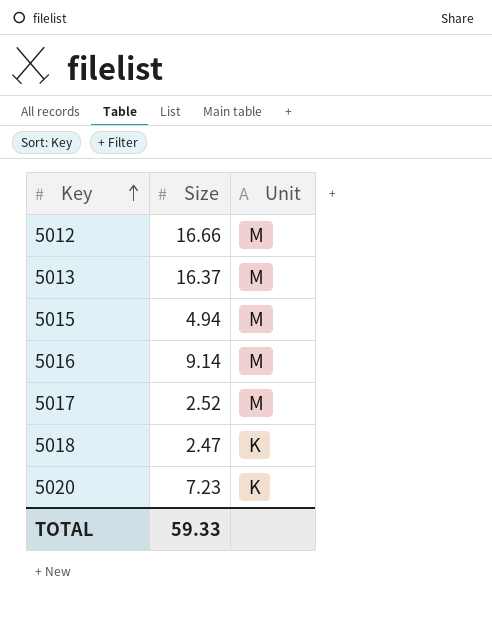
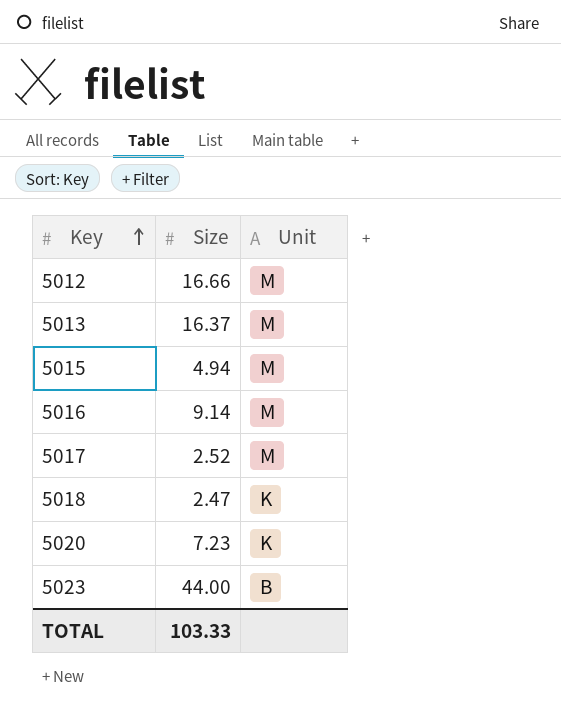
row 5023: none -> 44.00 | B
TOTAL | Size: 59.33 -> 103.33

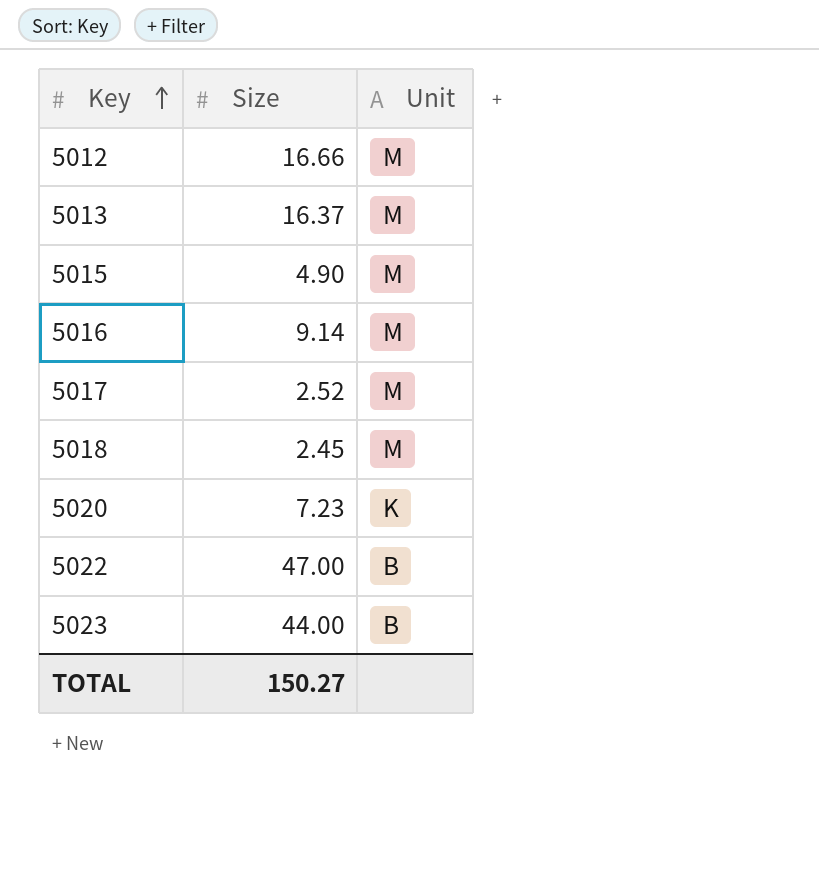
5015 | Size: 4.94 -> 4.90
5018 | Size: 2.47 -> 2.45
5018 | Unit: K -> M
row 5022: none -> 47.00 | B
TOTAL | Size: 103.33 -> 150.27

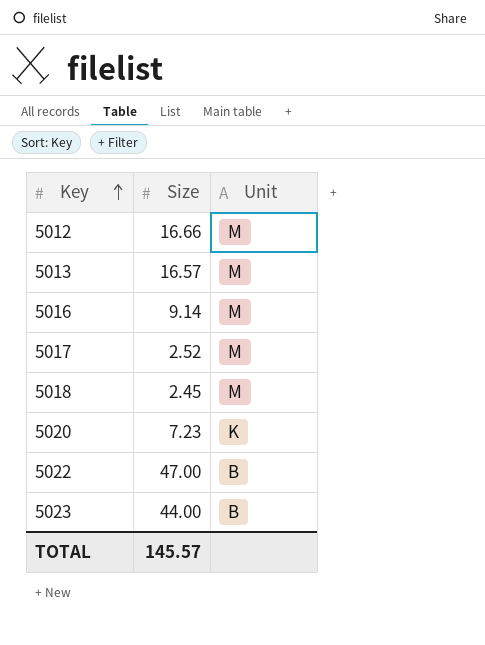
row 5015: 4.90 | M -> none
5013 | Size: 16.37 -> 16.57
TOTAL | Size: 150.27 -> 145.57

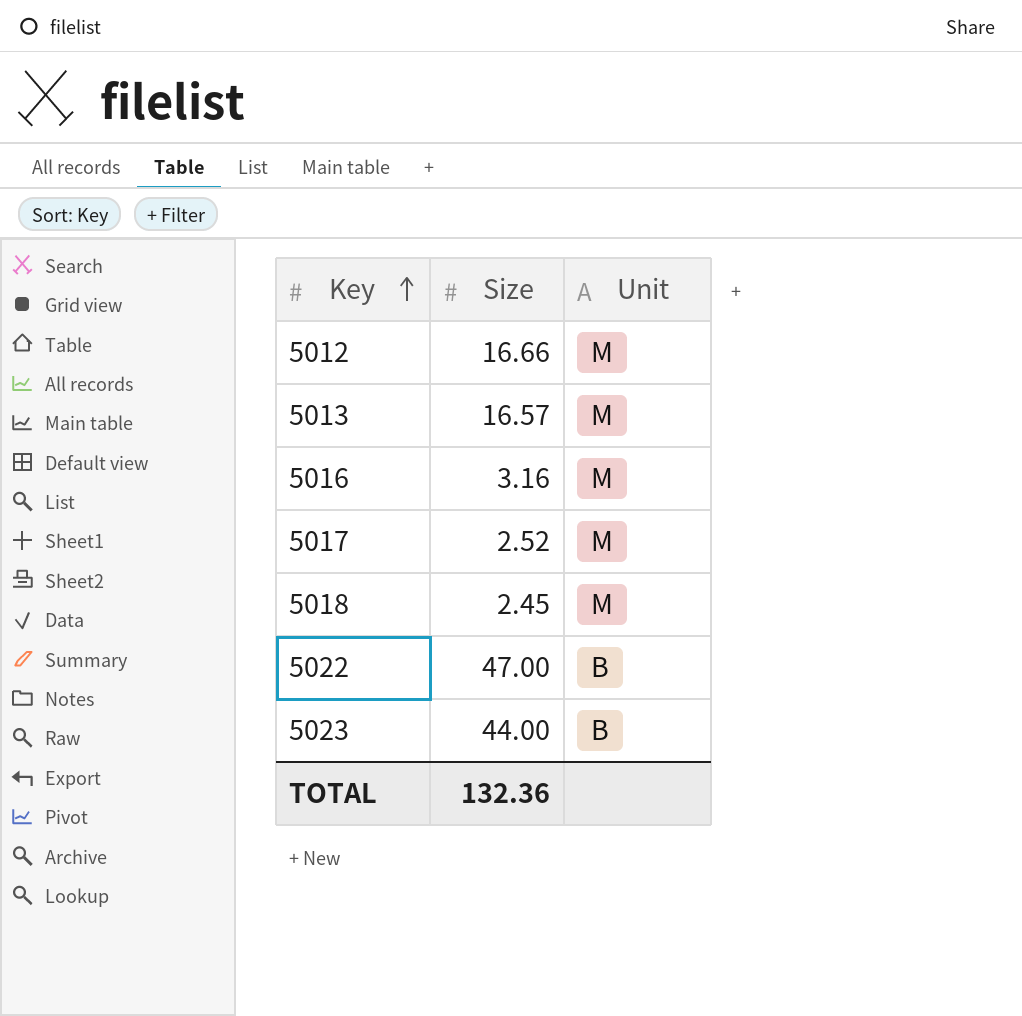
row 5020: 7.23 | K -> none
5016 | Size: 9.14 -> 3.16
TOTAL | Size: 145.57 -> 132.36

